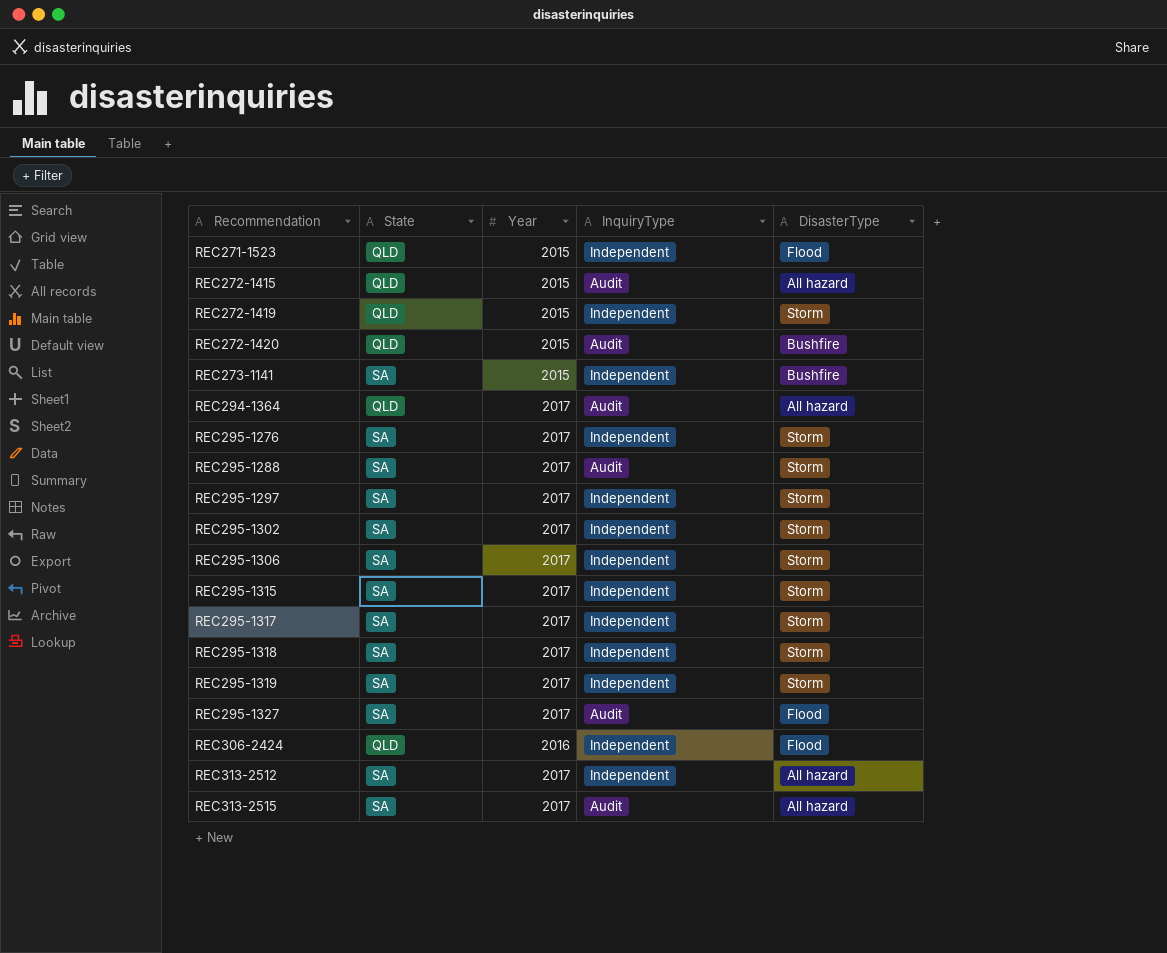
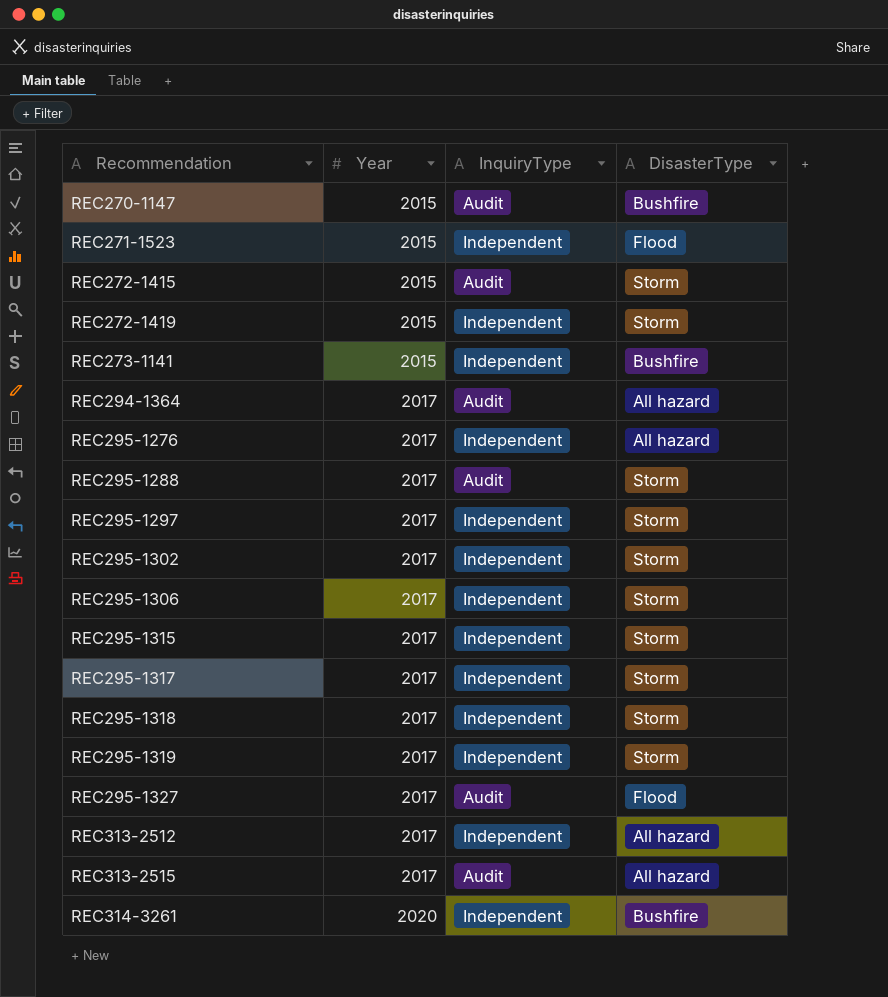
column State | position: 2 -> none
row REC272-1420: QLD | 2015 | Audit | Bushfire -> none
row REC306-2424: QLD | 2016 | Independent | Flood -> none
row REC270-1147: none -> 2015 | Audit | Bushfire
REC272-1415 | DisasterType: All hazard -> Storm
REC295-1276 | DisasterType: Storm -> All hazard
row REC314-3261: none -> 2020 | Independent | Bushfire

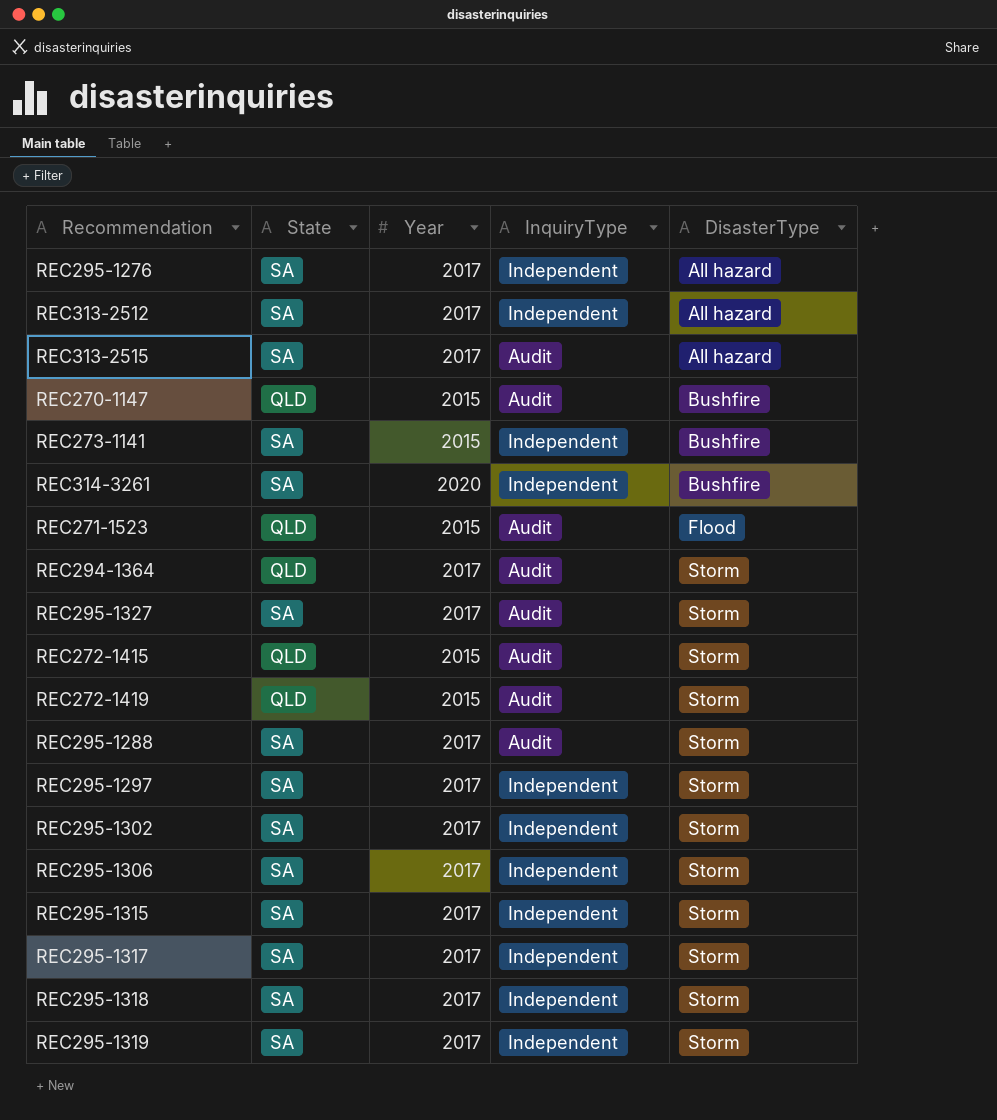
row order: Recommendation ascending -> DisasterType ascending
column State | position: none -> 2
REC271-1523 | InquiryType: Independent -> Audit
REC294-1364 | DisasterType: All hazard -> Storm
REC295-1327 | DisasterType: Flood -> Storm
REC272-1419 | InquiryType: Independent -> Audit

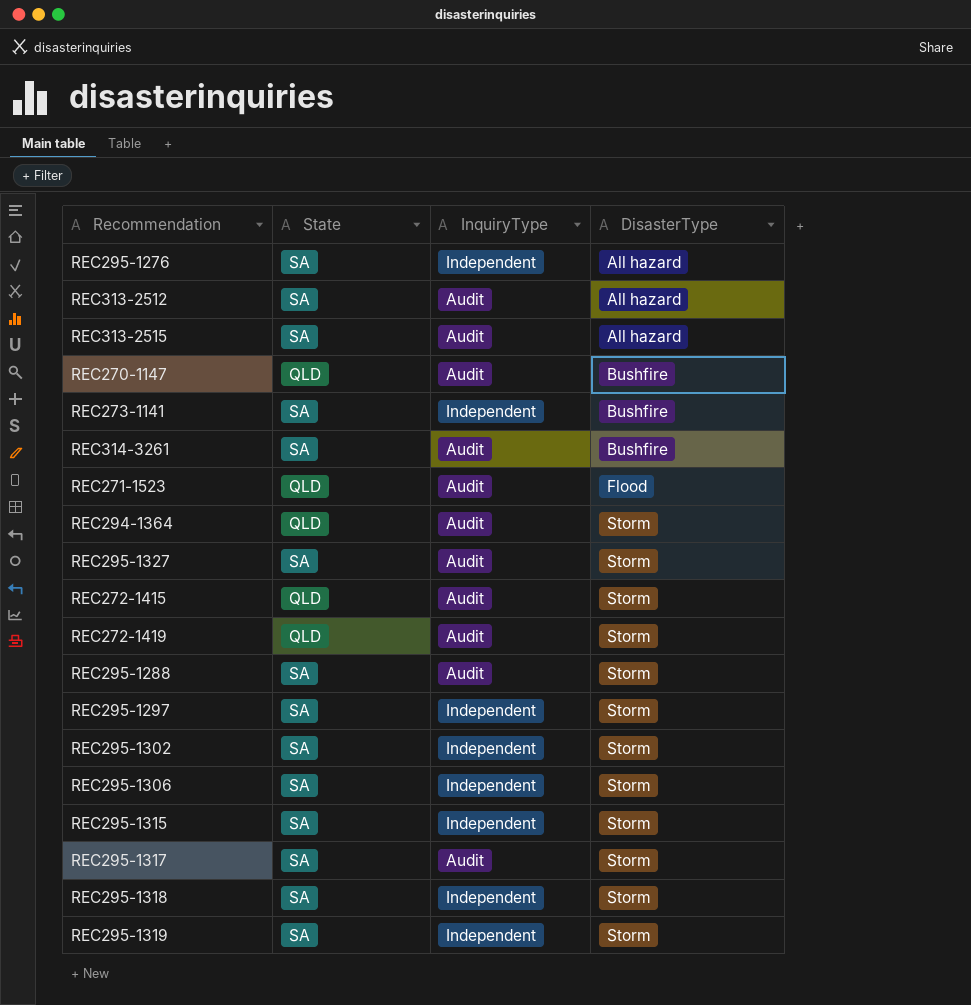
column Year | position: 3 -> none
REC313-2512 | InquiryType: Independent -> Audit
REC314-3261 | InquiryType: Independent -> Audit
REC295-1317 | InquiryType: Independent -> Audit

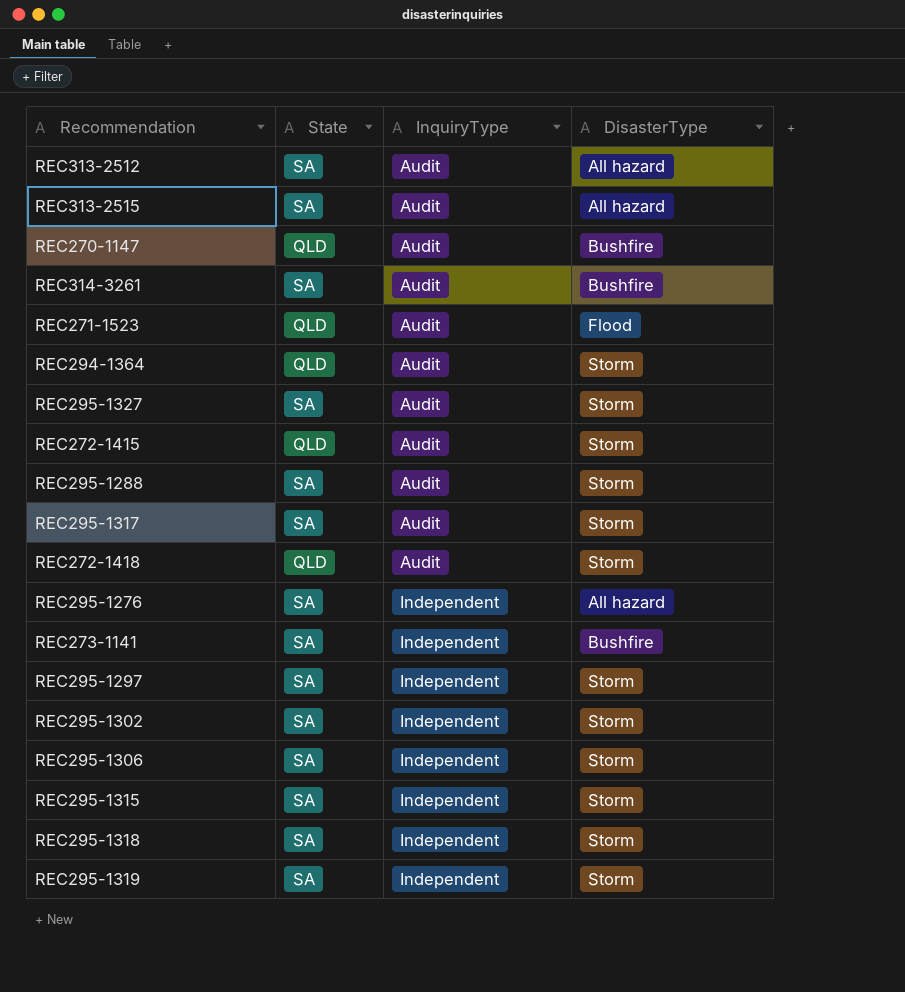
row order: DisasterType ascending -> InquiryType ascending
row REC272-1419: QLD | Audit | Storm -> none
row REC272-1418: none -> QLD | Audit | Storm

